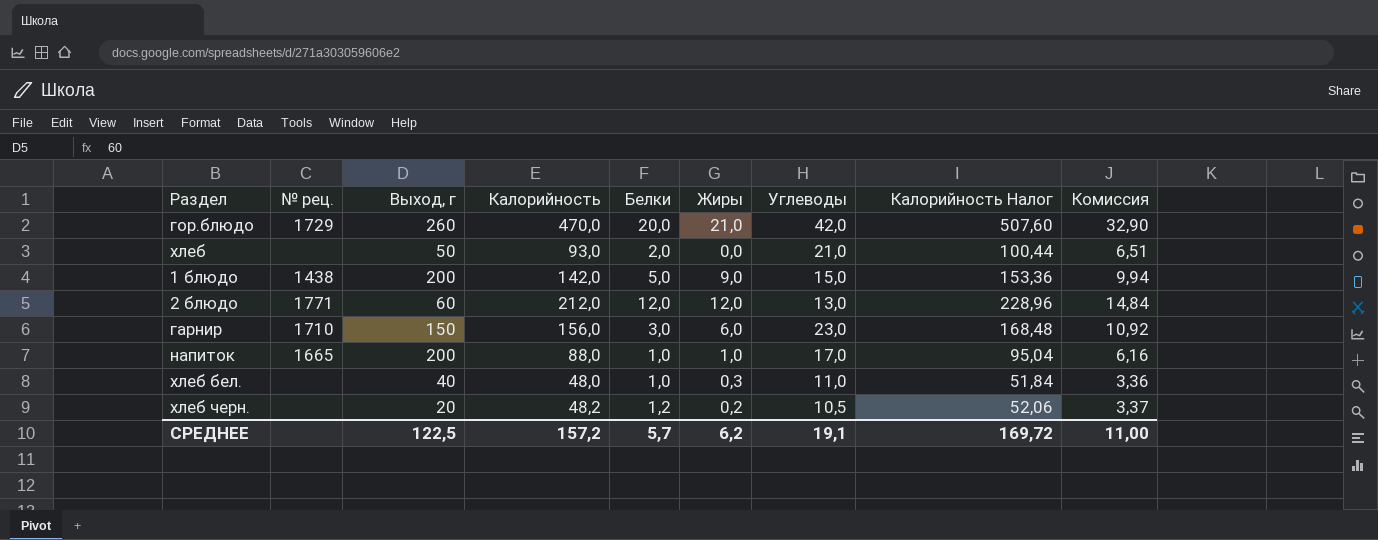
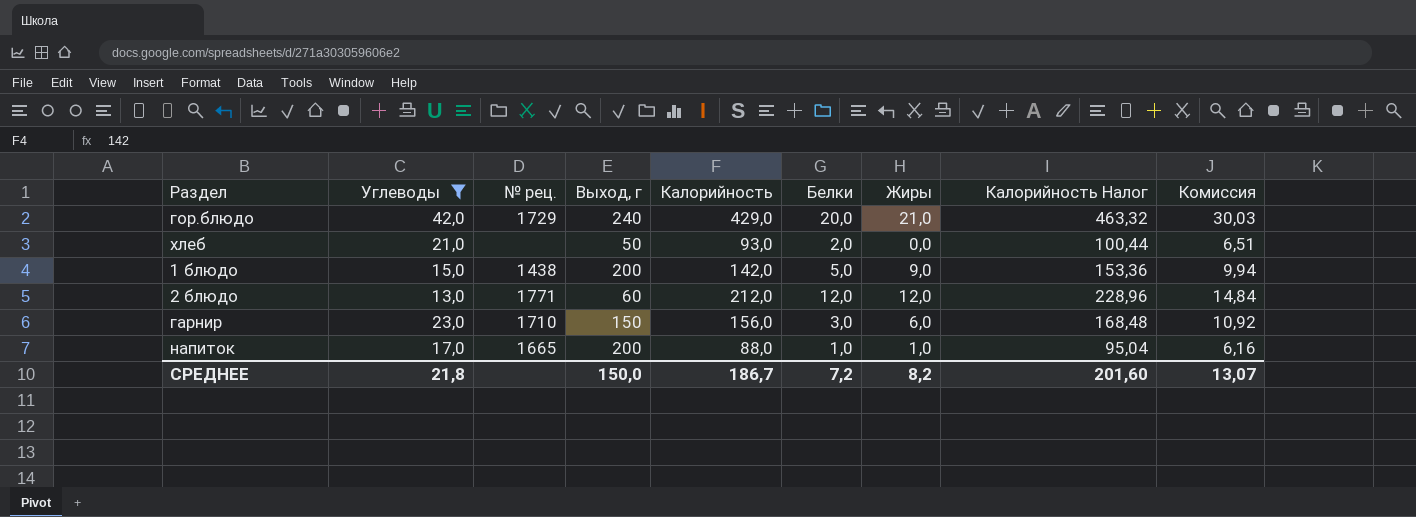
filter: none -> Углеводы >= 13,0
column Углеводы | position: 7 -> 2
гор.блюдо | Выход, г: 260 -> 240
гор.блюдо | Калорийность: 470,0 -> 429,0
гор.блюдо | Калорийность Налог: 507,60 -> 463,32
гор.блюдо | Комиссия: 32,90 -> 30,03
СРЕДНЕЕ | Углеводы: 19,1 -> 21,8
СРЕДНЕЕ | Выход, г: 122,5 -> 150,0
СРЕДНЕЕ | Калорийность: 157,2 -> 186,7
СРЕДНЕЕ | Белки: 5,7 -> 7,2
СРЕДНЕЕ | Жиры: 6,2 -> 8,2
СРЕДНЕЕ | Калорийность Налог: 169,72 -> 201,60
СРЕДНЕЕ | Комиссия: 11,00 -> 13,07

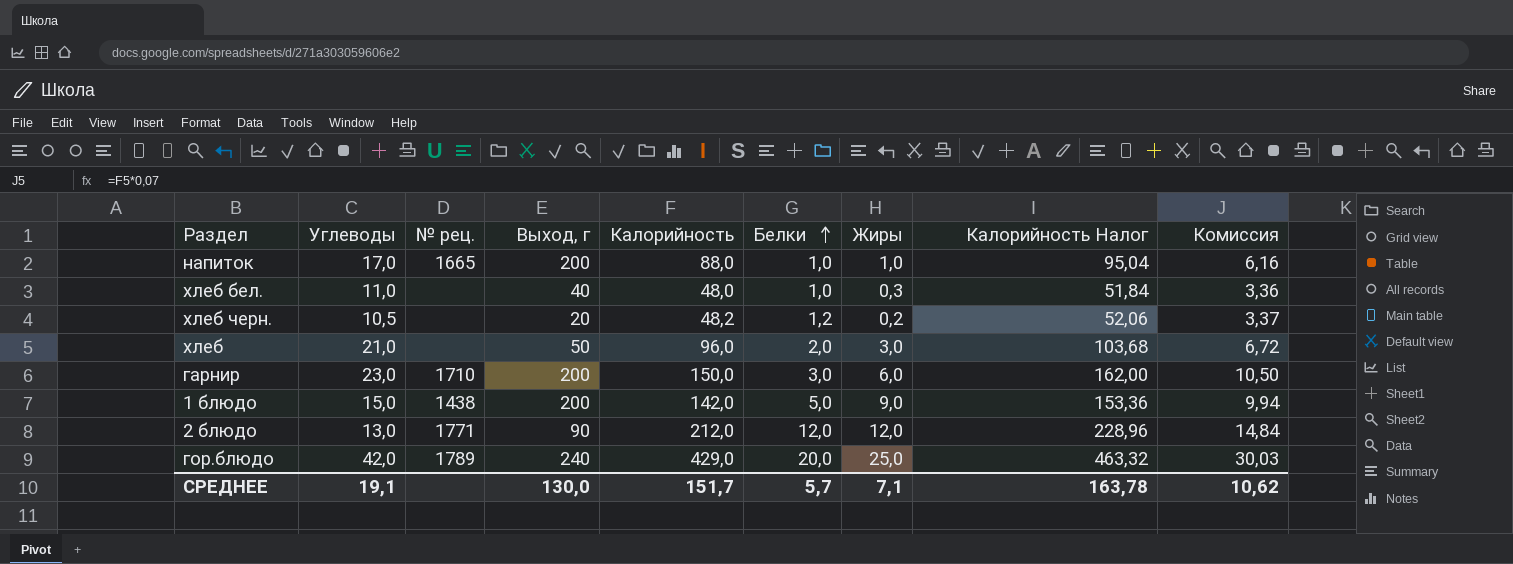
filter: Углеводы >= 13,0 -> none
row order: none -> Белки ascending
хлеб | Калорийность: 93,0 -> 96,0
хлеб | Жиры: 0,0 -> 3,0
хлеб | Калорийность Налог: 100,44 -> 103,68
хлеб | Комиссия: 6,51 -> 6,72
гарнир | Выход, г: 150 -> 200
гарнир | Калорийность: 156,0 -> 150,0
гарнир | Калорийность Налог: 168,48 -> 162,00
гарнир | Комиссия: 10,92 -> 10,50
2 блюдо | Выход, г: 60 -> 90
гор.блюдо | № рец.: 1729 -> 1789
гор.блюдо | Жиры: 21,0 -> 25,0
СРЕДНЕЕ | Углеводы: 21,8 -> 19,1
СРЕДНЕЕ | Выход, г: 150,0 -> 130,0
СРЕДНЕЕ | Калорийность: 186,7 -> 151,7
СРЕДНЕЕ | Белки: 7,2 -> 5,7
СРЕДНЕЕ | Жиры: 8,2 -> 7,1
СРЕДНЕЕ | Калорийность Налог: 201,60 -> 163,78
СРЕДНЕЕ | Комиссия: 13,07 -> 10,62

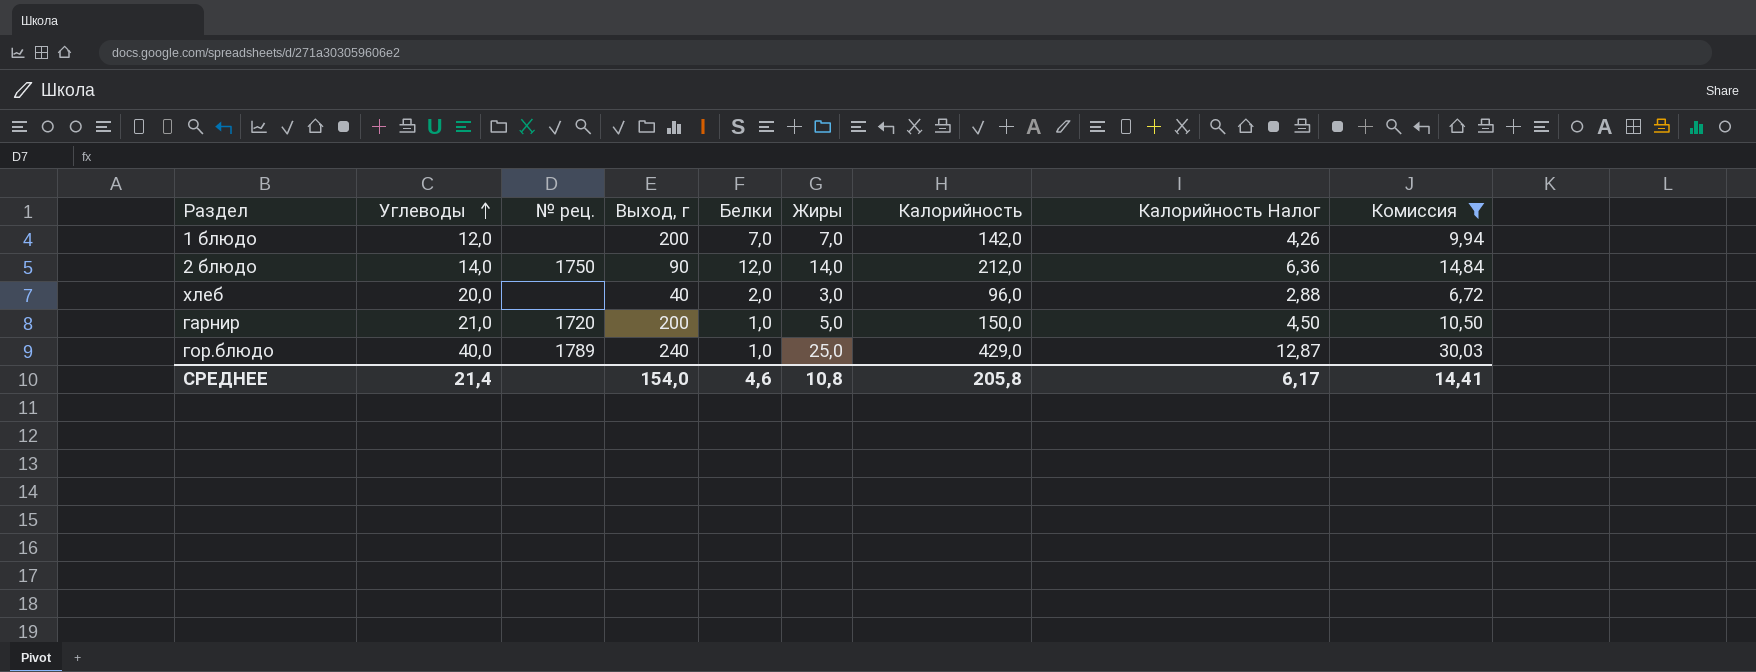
filter: none -> Комиссия >= 6,72
row order: Белки ascending -> Углеводы ascending
column Калорийность | position: 5 -> 7
column Калорийность Налог | formula: [Калорийность] * 1,08 -> [Калорийность] * 0,03
1 блюдо | Углеводы: 15,0 -> 12,0
1 блюдо | № рец.: 1438 -> none
1 блюдо | Белки: 5,0 -> 7,0
1 блюдо | Жиры: 9,0 -> 7,0
2 блюдо | Углеводы: 13,0 -> 14,0
2 блюдо | № рец.: 1771 -> 1750
2 блюдо | Жиры: 12,0 -> 14,0
хлеб | Углеводы: 21,0 -> 20,0
хлеб | Выход, г: 50 -> 40
гарнир | Углеводы: 23,0 -> 21,0
гарнир | № рец.: 1710 -> 1720
гарнир | Белки: 3,0 -> 1,0
гарнир | Жиры: 6,0 -> 5,0
гор.блюдо | Углеводы: 42,0 -> 40,0
гор.блюдо | Белки: 20,0 -> 1,0
СРЕДНЕЕ | Углеводы: 19,1 -> 21,4
СРЕДНЕЕ | Выход, г: 130,0 -> 154,0
СРЕДНЕЕ | Белки: 5,7 -> 4,6
СРЕДНЕЕ | Жиры: 7,1 -> 10,8
СРЕДНЕЕ | Калорийность: 151,7 -> 205,8
СРЕДНЕЕ | Калорийность Налог: 163,78 -> 6,17
СРЕДНЕЕ | Комиссия: 10,62 -> 14,41

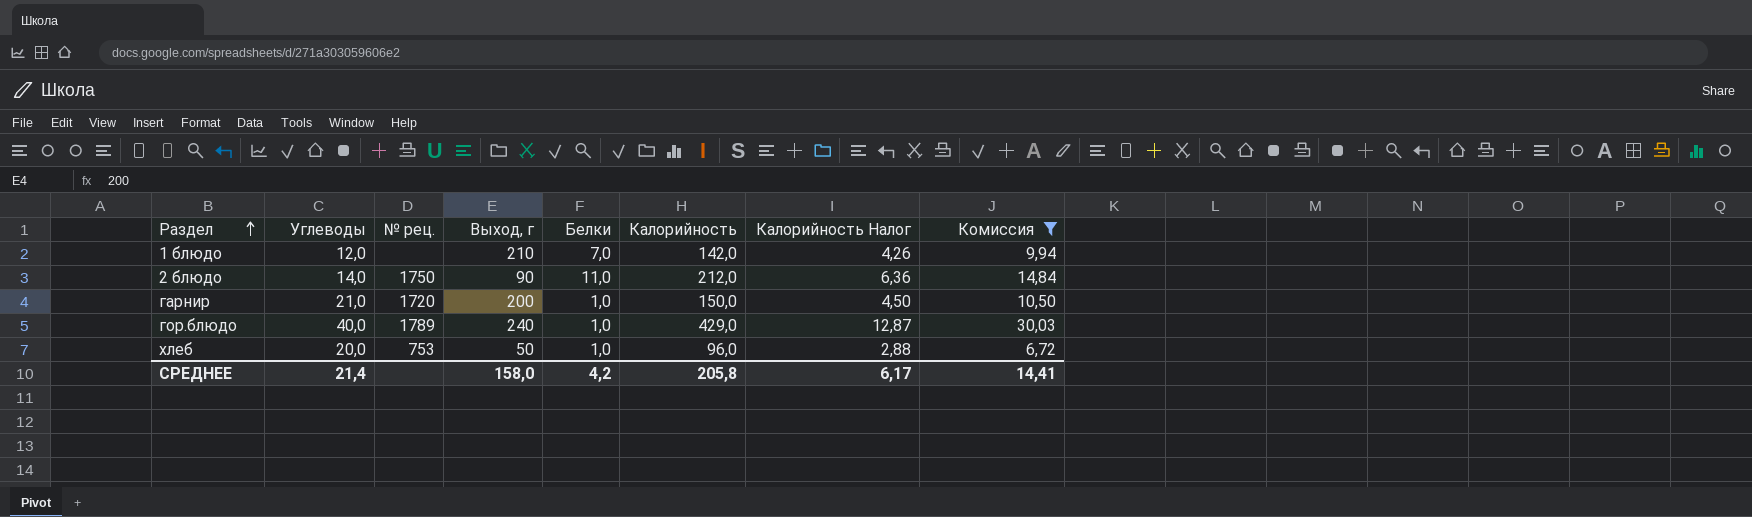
row order: Углеводы ascending -> Раздел ascending
column Жиры | position: 6 -> none
1 блюдо | Выход, г: 200 -> 210
2 блюдо | Белки: 12,0 -> 11,0
хлеб | № рец.: none -> 753
хлеб | Выход, г: 40 -> 50
хлеб | Белки: 2,0 -> 1,0
СРЕДНЕЕ | Выход, г: 154,0 -> 158,0
СРЕДНЕЕ | Белки: 4,6 -> 4,2

